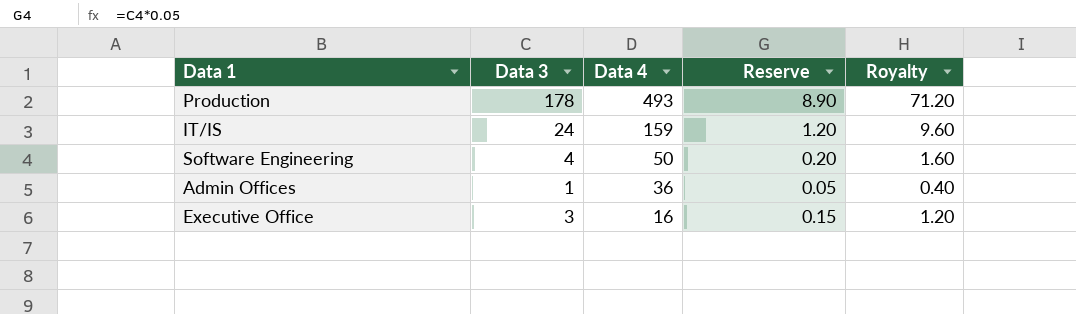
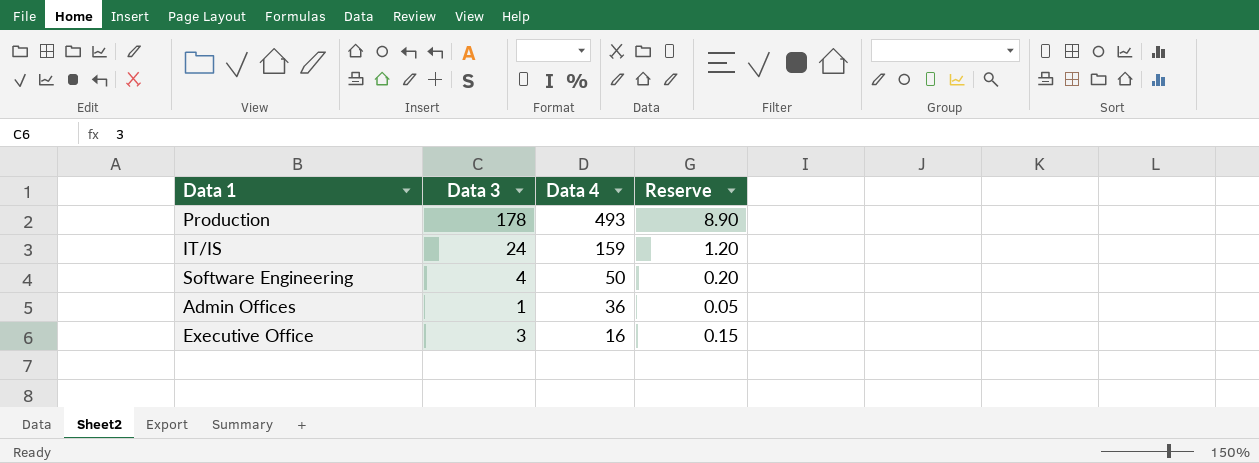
column Royalty | formula: [Data 3] * 0.4 -> none

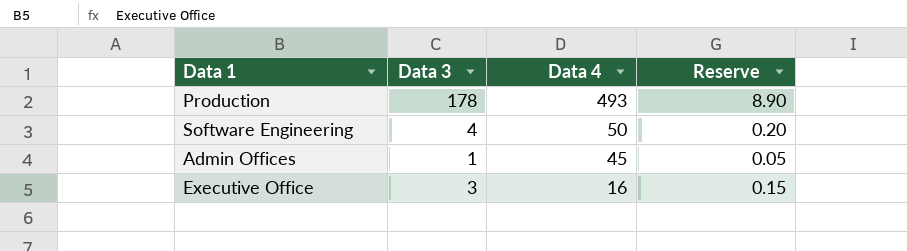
row IT/IS: 24 | 159 | 1.20 -> none
Admin Offices | Data 4: 36 -> 45

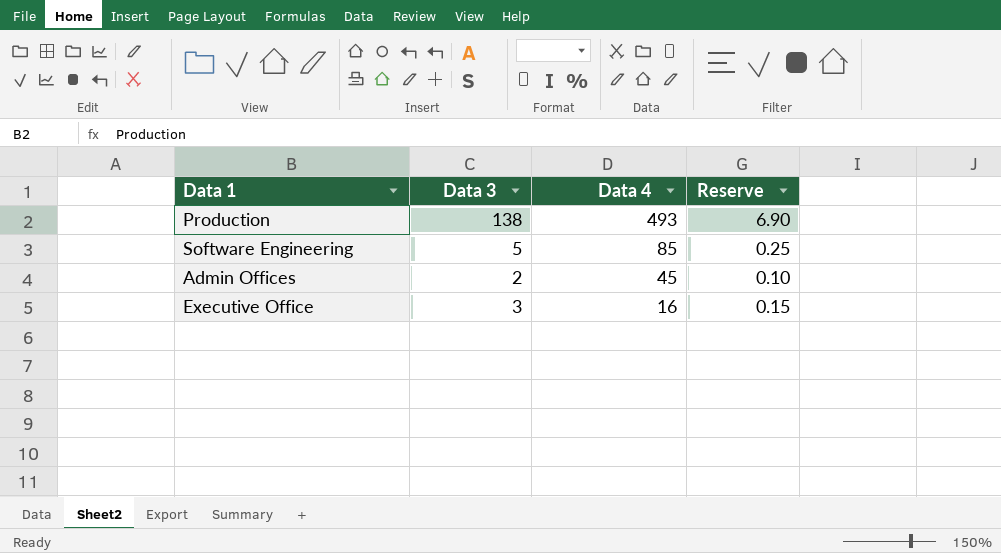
Production | Data 3: 178 -> 138
Production | Reserve: 8.90 -> 6.90
Software Engineering | Data 3: 4 -> 5
Software Engineering | Data 4: 50 -> 85
Software Engineering | Reserve: 0.20 -> 0.25
Admin Offices | Data 3: 1 -> 2
Admin Offices | Reserve: 0.05 -> 0.10

